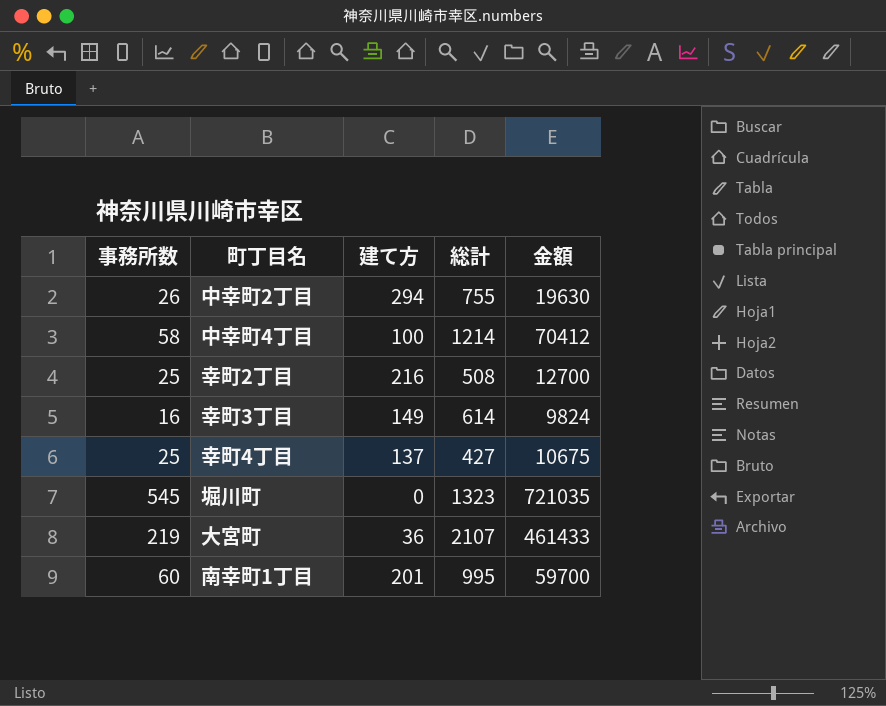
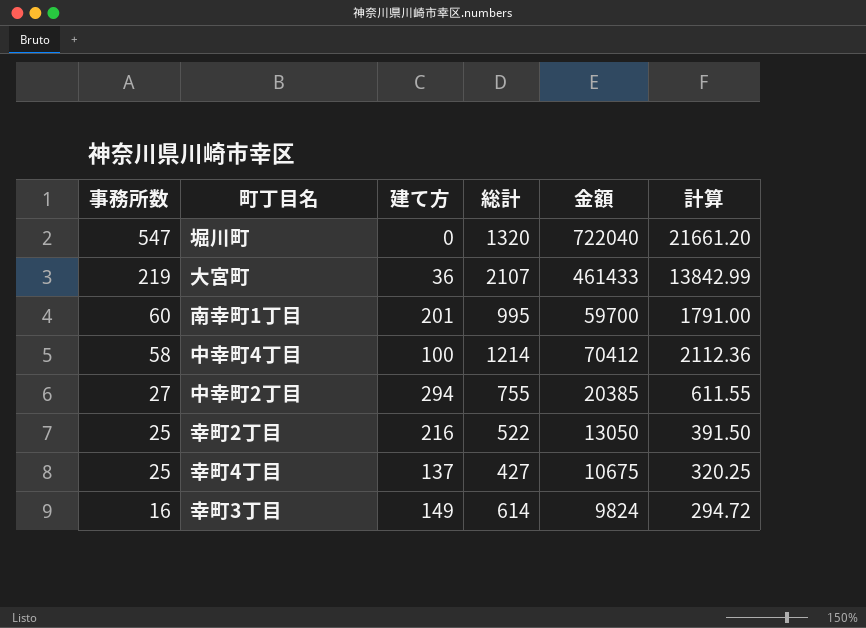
row order: none -> 事務所数 descending
column 計算 | formula: none -> [金額] * 0.03
堀川町 | 事務所数: 545 -> 547
堀川町 | 総計: 1323 -> 1320
堀川町 | 金額: 721035 -> 722040
中幸町2丁目 | 事務所数: 26 -> 27
中幸町2丁目 | 金額: 19630 -> 20385
幸町2丁目 | 総計: 508 -> 522
幸町2丁目 | 金額: 12700 -> 13050

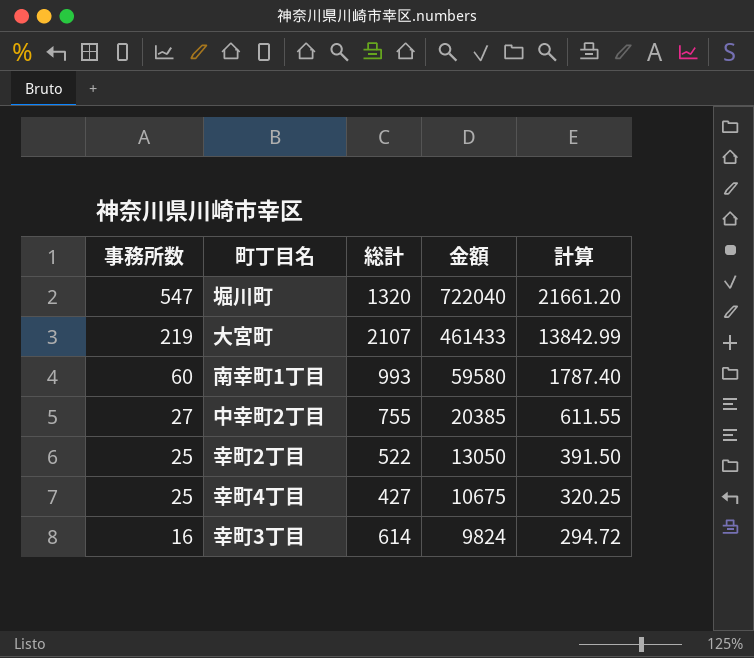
column 建て方 | position: 3 -> none
row 中幸町4丁目: 58 | 100 | 1214 | 70412 | 2112.36 -> none
南幸町1丁目 | 総計: 995 -> 993
南幸町1丁目 | 金額: 59700 -> 59580
南幸町1丁目 | 計算: 1791.00 -> 1787.40

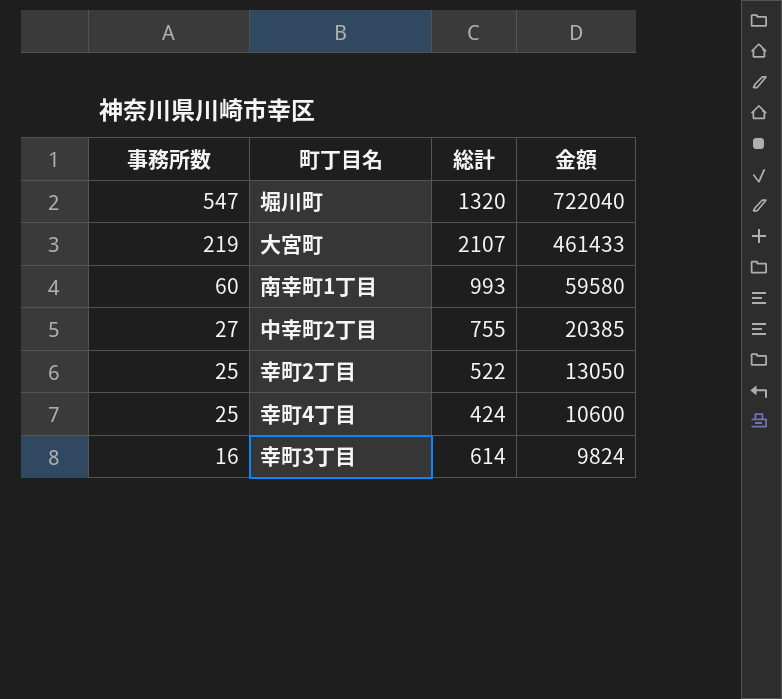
column 計算 | formula: [金額] * 0.03 -> none
幸町4丁目 | 総計: 427 -> 424
幸町4丁目 | 金額: 10675 -> 10600

